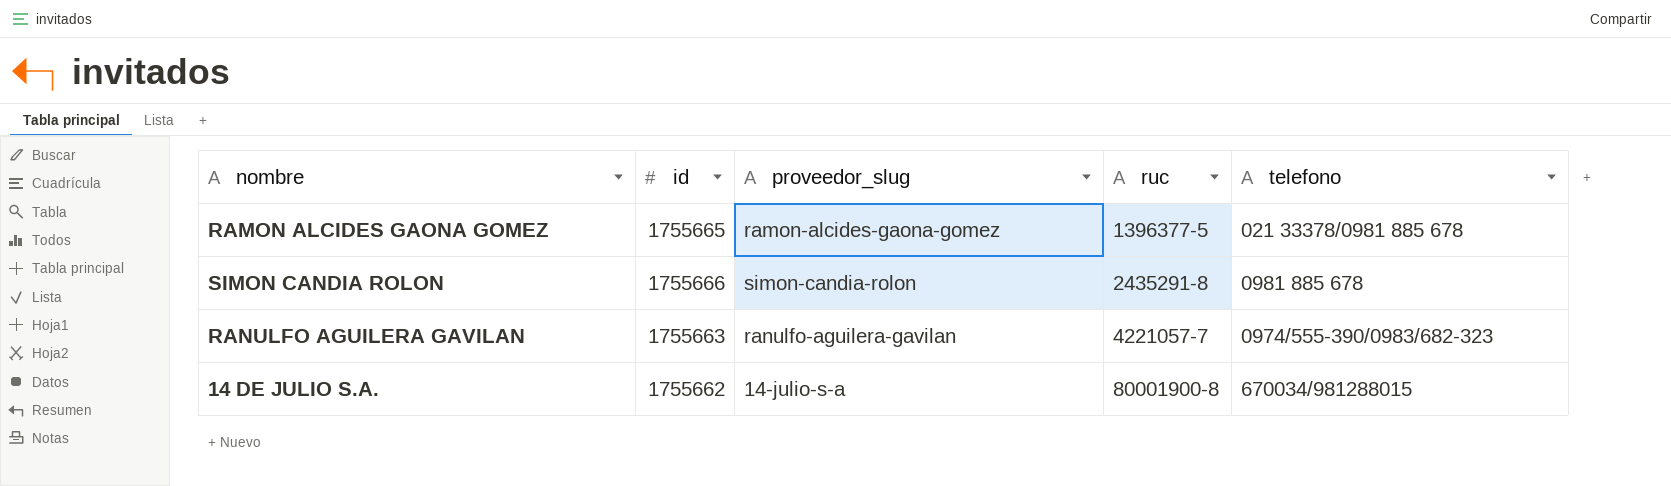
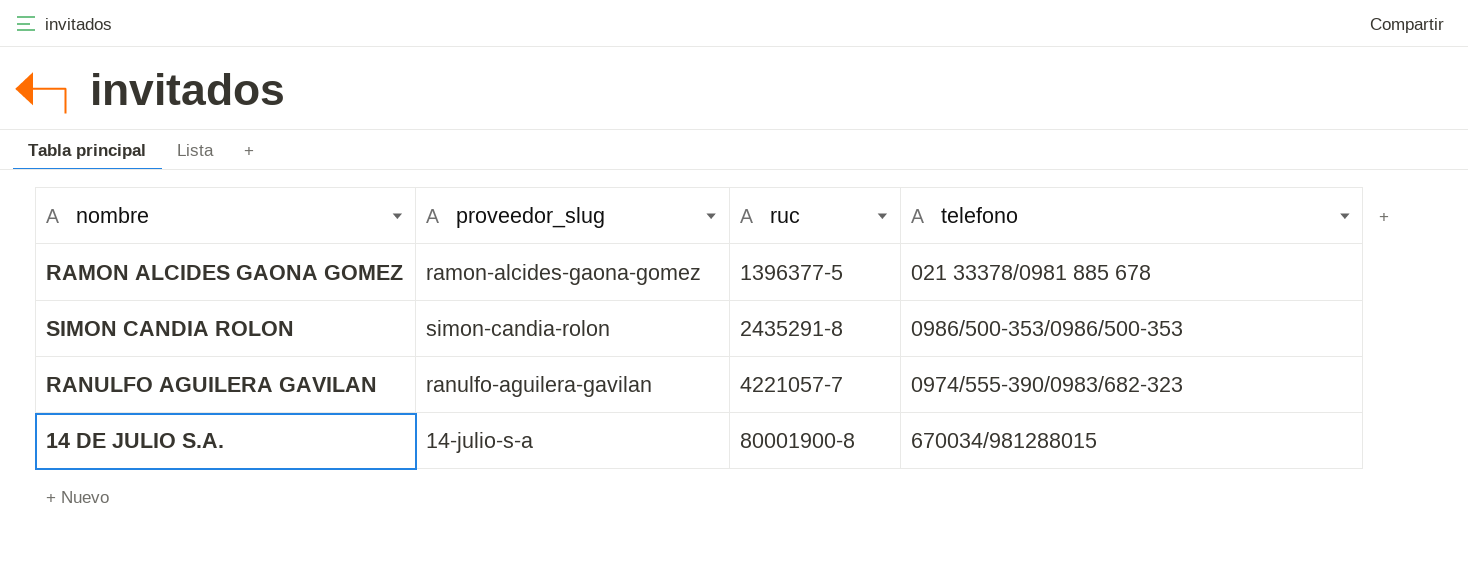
column id | position: 2 -> none
SIMON CANDIA ROLON | telefono: 0981 885 678 -> 0986/500-353/0986/500-353

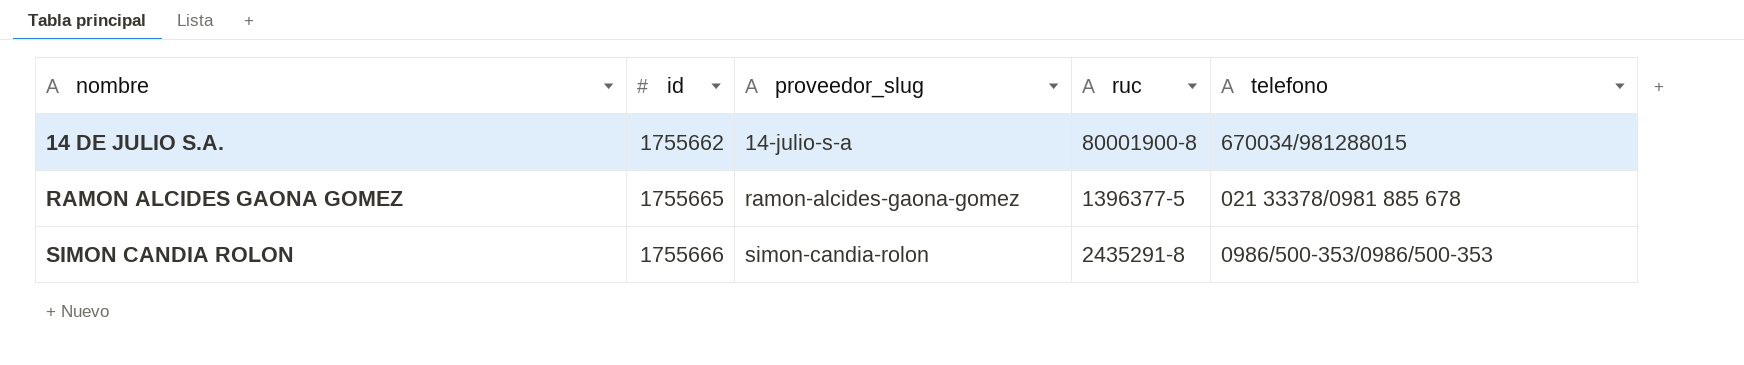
row order: ruc ascending -> nombre ascending
column id | position: none -> 2
row RANULFO AGUILERA GAVILAN: ranulfo-aguilera-gavilan | 4221057-7 | 0974/555-390/0983/682-323 -> none

